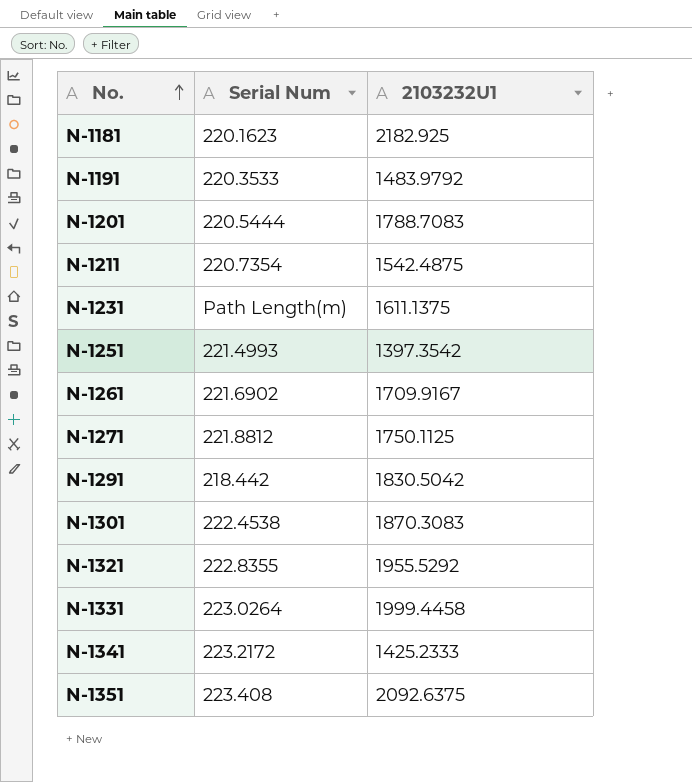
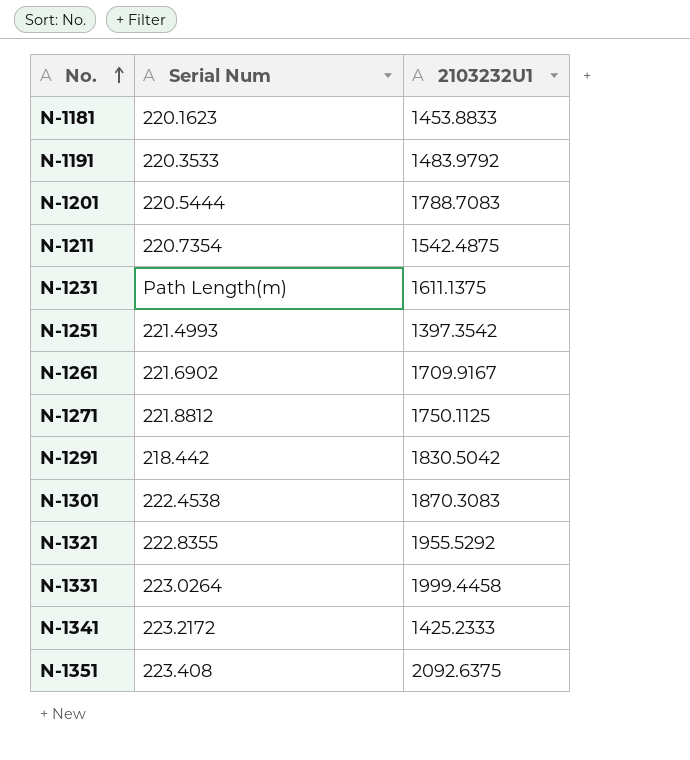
N-1181 | 2103232U1: 2182.925 -> 1453.8833

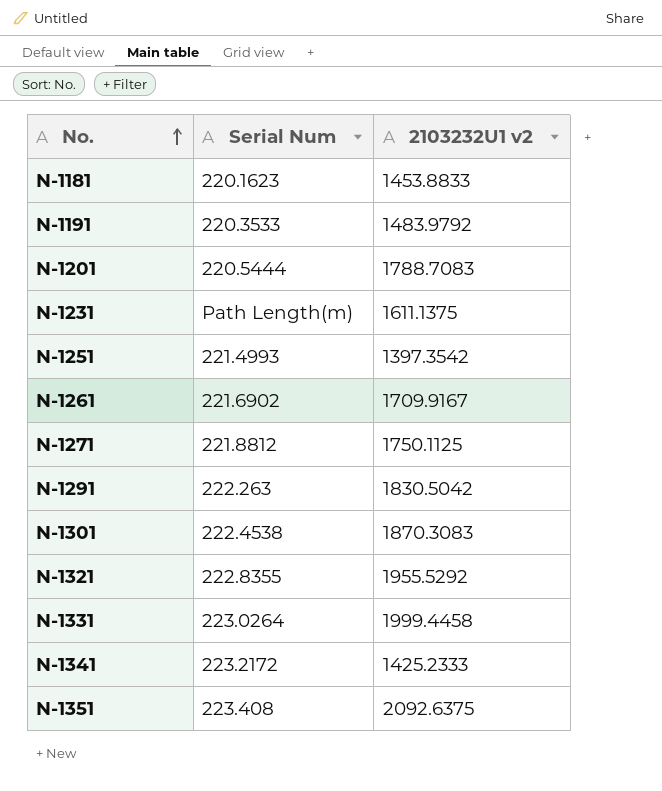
column name: 2103232U1 -> 2103232U1 v2
row N-1211: 220.7354 | 1542.4875 -> none
N-1291 | Serial Num: 218.442 -> 222.263

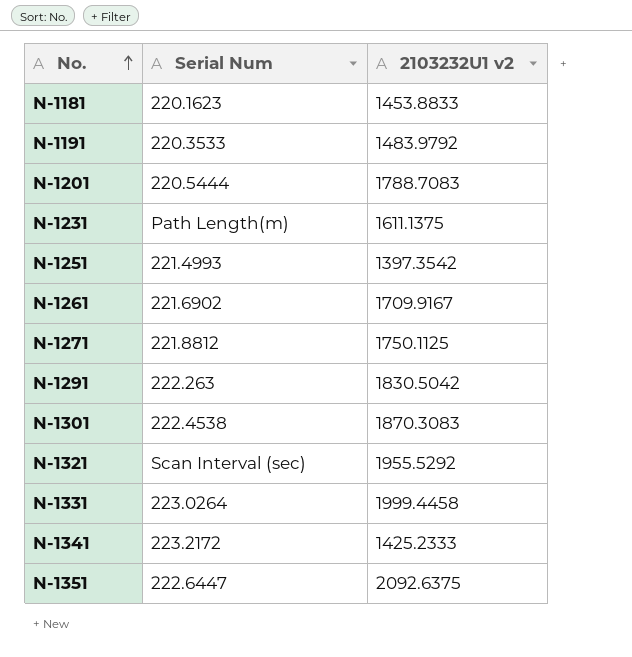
N-1321 | Serial Num: 222.8355 -> Scan Interval (sec)
N-1351 | Serial Num: 223.408 -> 222.6447

